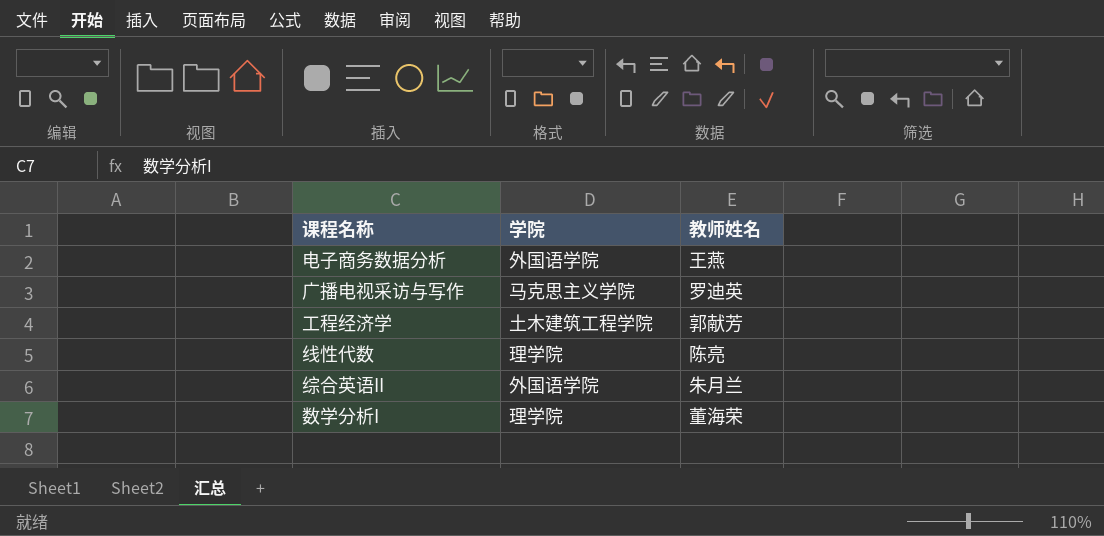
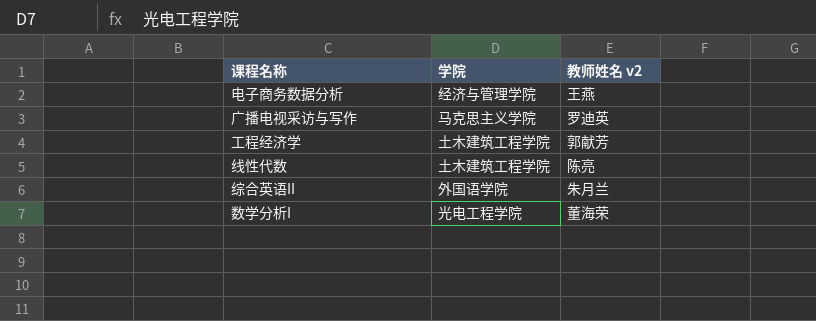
column name: 教师姓名 -> 教师姓名 v2
电子商务数据分析 | 学院: 外国语学院 -> 经济与管理学院
线性代数 | 学院: 理学院 -> 土木建筑工程学院
数学分析I | 学院: 理学院 -> 光电工程学院

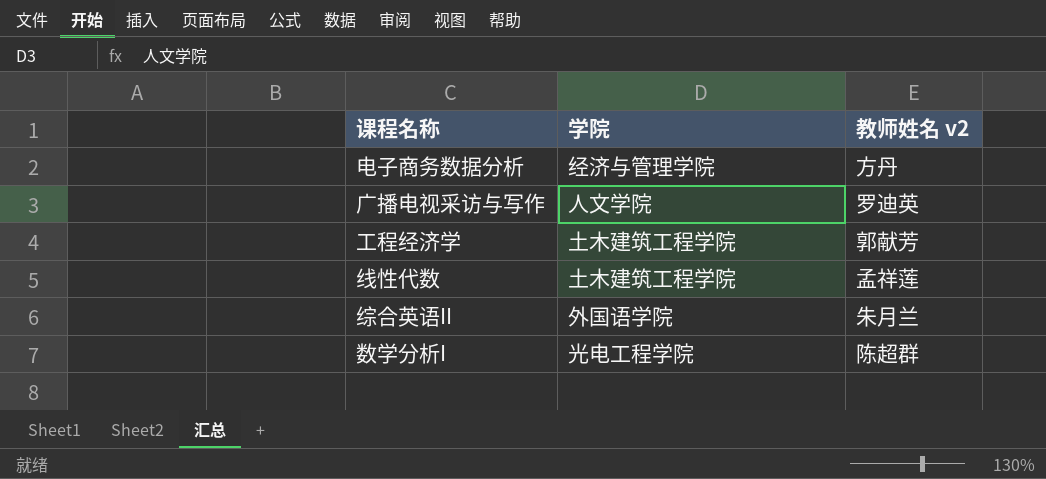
电子商务数据分析 | 教师姓名 v2: 王燕 -> 方丹
广播电视采访与写作 | 学院: 马克思主义学院 -> 人文学院
线性代数 | 教师姓名 v2: 陈亮 -> 孟祥莲
数学分析I | 教师姓名 v2: 董海荣 -> 陈超群

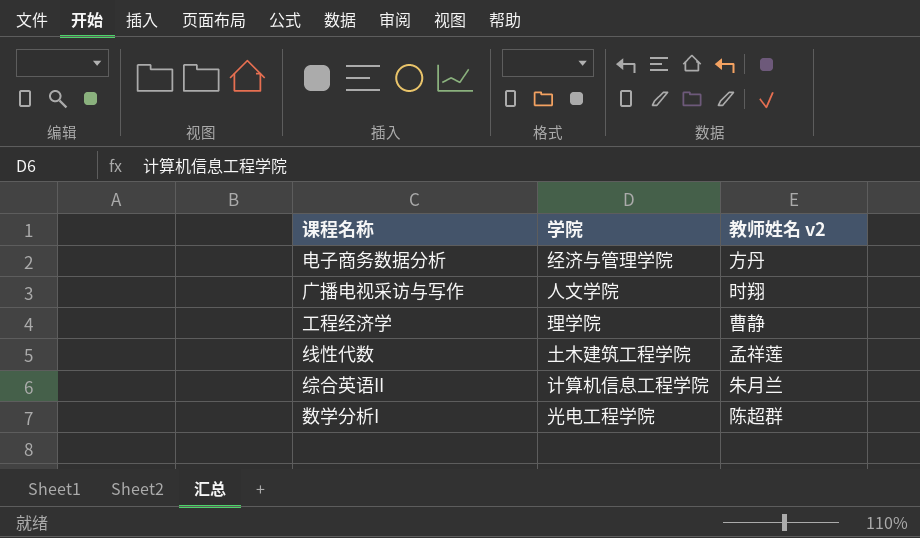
广播电视采访与写作 | 教师姓名 v2: 罗迪英 -> 时翔
工程经济学 | 学院: 土木建筑工程学院 -> 理学院
工程经济学 | 教师姓名 v2: 郭献芳 -> 曹静
综合英语II | 学院: 外国语学院 -> 计算机信息工程学院

